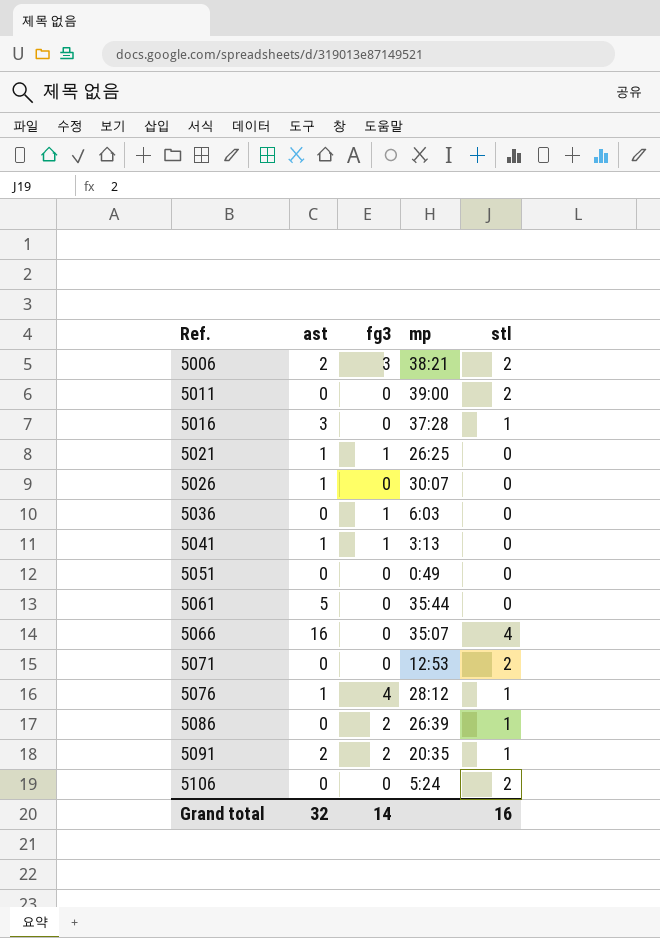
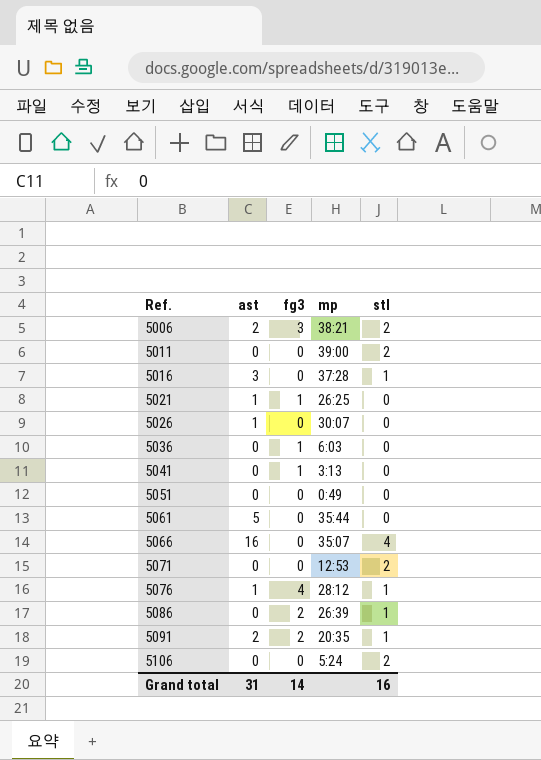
5041 | ast: 1 -> 0
Grand total | ast: 32 -> 31

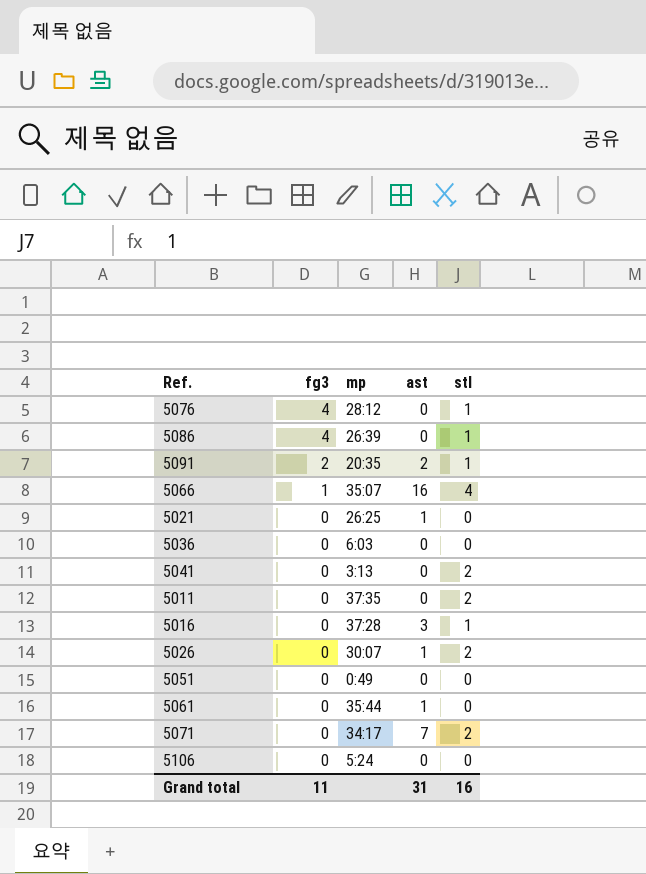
row order: Ref. ascending -> fg3 descending
column ast | position: 2 -> 4
row 5006: 2 | 3 | 38:21 | 2 -> none
5076 | ast: 1 -> 0
5086 | fg3: 2 -> 4
5066 | fg3: 0 -> 1
5021 | fg3: 1 -> 0
5036 | fg3: 1 -> 0
5041 | fg3: 1 -> 0
5041 | stl: 0 -> 2
5011 | mp: 39:00 -> 37:35
5026 | stl: 0 -> 2
5061 | ast: 5 -> 1
5071 | mp: 12:53 -> 34:17
5071 | ast: 0 -> 7
5106 | stl: 2 -> 0
Grand total | fg3: 14 -> 11

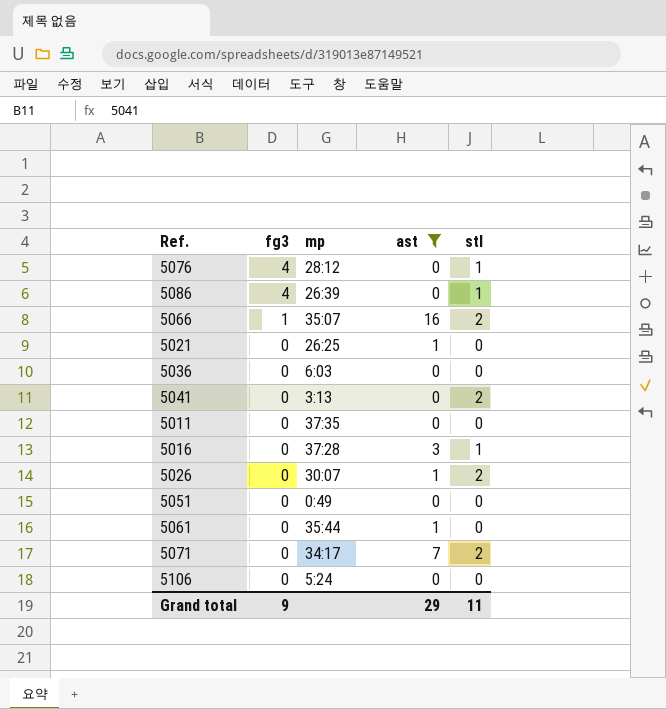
filter: none -> ast != 2
5066 | stl: 4 -> 2
5011 | stl: 2 -> 0
Grand total | fg3: 11 -> 9
Grand total | ast: 31 -> 29
Grand total | stl: 16 -> 11

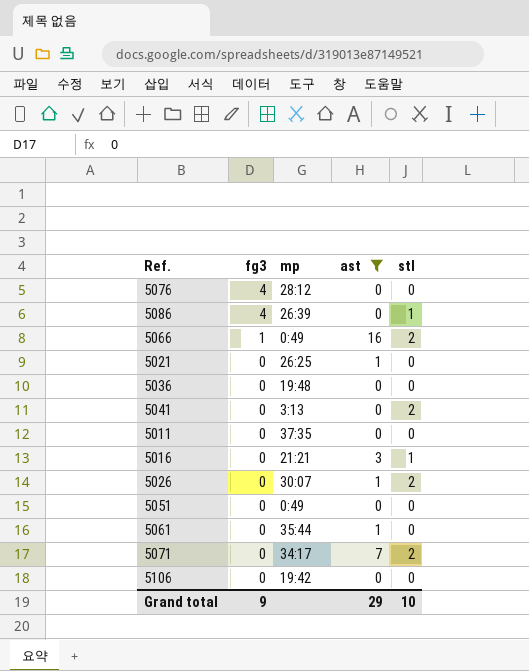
5076 | stl: 1 -> 0
5066 | mp: 35:07 -> 0:49
5036 | mp: 6:03 -> 19:48
5016 | mp: 37:28 -> 21:21
5106 | mp: 5:24 -> 19:42
Grand total | stl: 11 -> 10

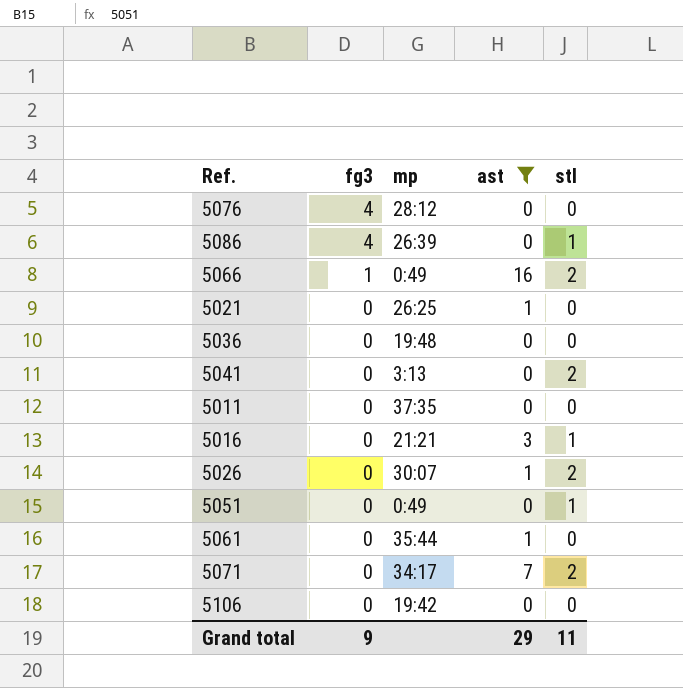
5051 | stl: 0 -> 1
Grand total | stl: 10 -> 11

